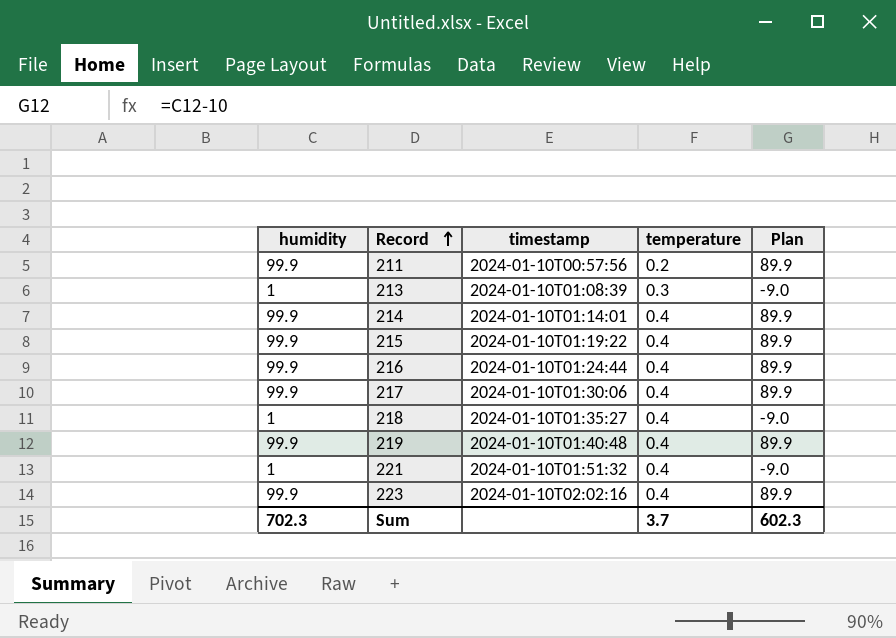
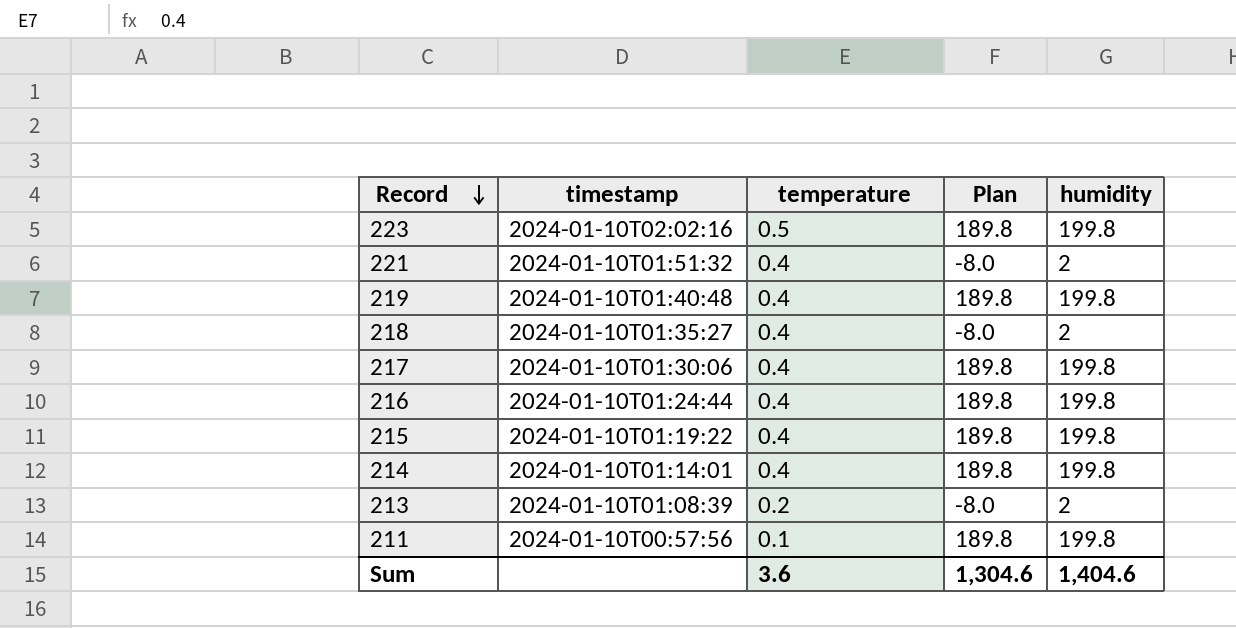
row order: Record ascending -> Record descending
column humidity | position: 1 -> 5
223 | temperature: 0.4 -> 0.5
223 | Plan: 89.9 -> 189.8
223 | humidity: 99.9 -> 199.8
221 | Plan: -9.0 -> -8.0
221 | humidity: 1 -> 2
219 | Plan: 89.9 -> 189.8
219 | humidity: 99.9 -> 199.8
218 | Plan: -9.0 -> -8.0
218 | humidity: 1 -> 2
217 | Plan: 89.9 -> 189.8
217 | humidity: 99.9 -> 199.8
216 | Plan: 89.9 -> 189.8
216 | humidity: 99.9 -> 199.8
215 | Plan: 89.9 -> 189.8
215 | humidity: 99.9 -> 199.8
214 | Plan: 89.9 -> 189.8
214 | humidity: 99.9 -> 199.8
213 | temperature: 0.3 -> 0.2
213 | Plan: -9.0 -> -8.0
213 | humidity: 1 -> 2
211 | temperature: 0.2 -> 0.1
211 | Plan: 89.9 -> 189.8
211 | humidity: 99.9 -> 199.8
Sum | temperature: 3.7 -> 3.6
Sum | Plan: 602.3 -> 1,304.6
Sum | humidity: 702.3 -> 1,404.6

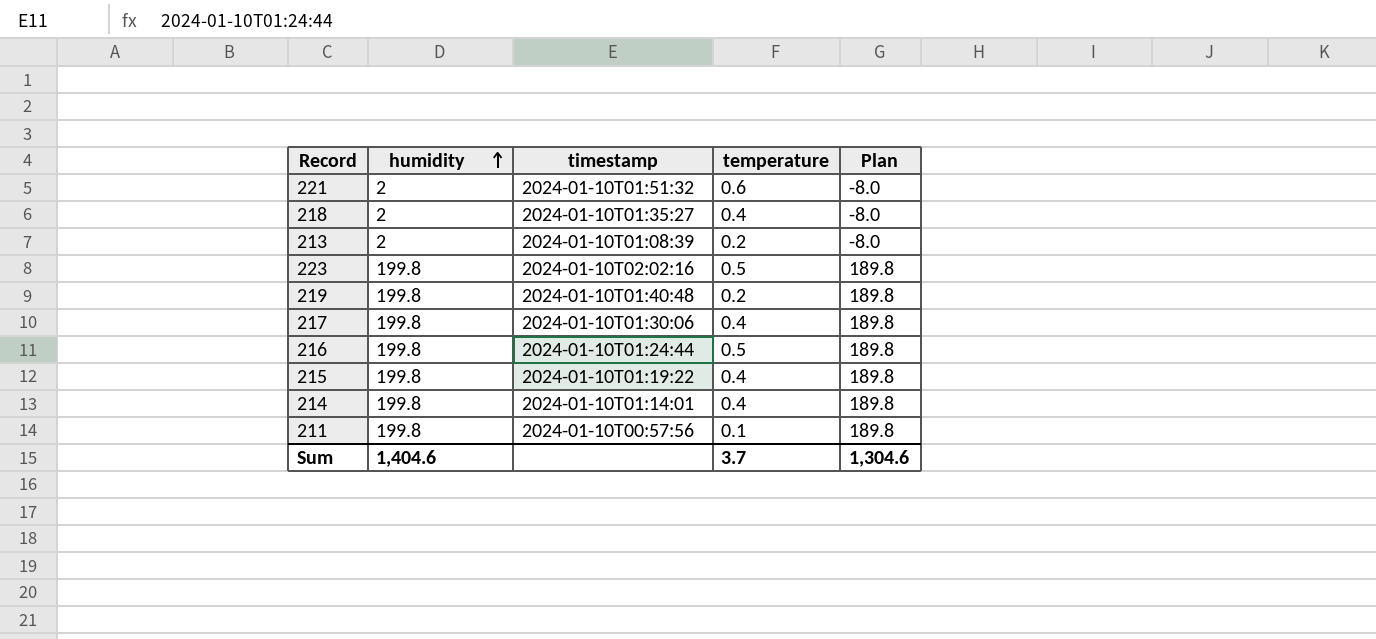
row order: Record descending -> humidity ascending
column humidity | position: 5 -> 2
221 | temperature: 0.4 -> 0.6
219 | temperature: 0.4 -> 0.2
216 | temperature: 0.4 -> 0.5
Sum | temperature: 3.6 -> 3.7

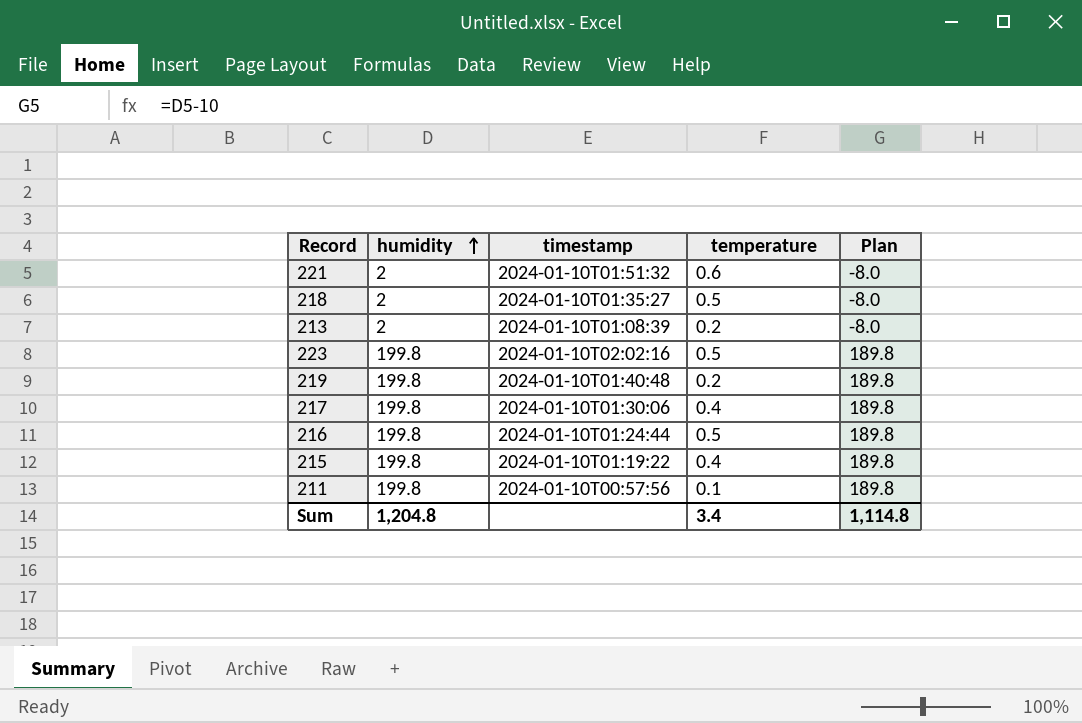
row 214: 199.8 | 2024-01-10T01:14:01 | 0.4 | 189.8 -> none
218 | temperature: 0.4 -> 0.5
Sum | humidity: 1,404.6 -> 1,204.8
Sum | temperature: 3.7 -> 3.4
Sum | Plan: 1,304.6 -> 1,114.8

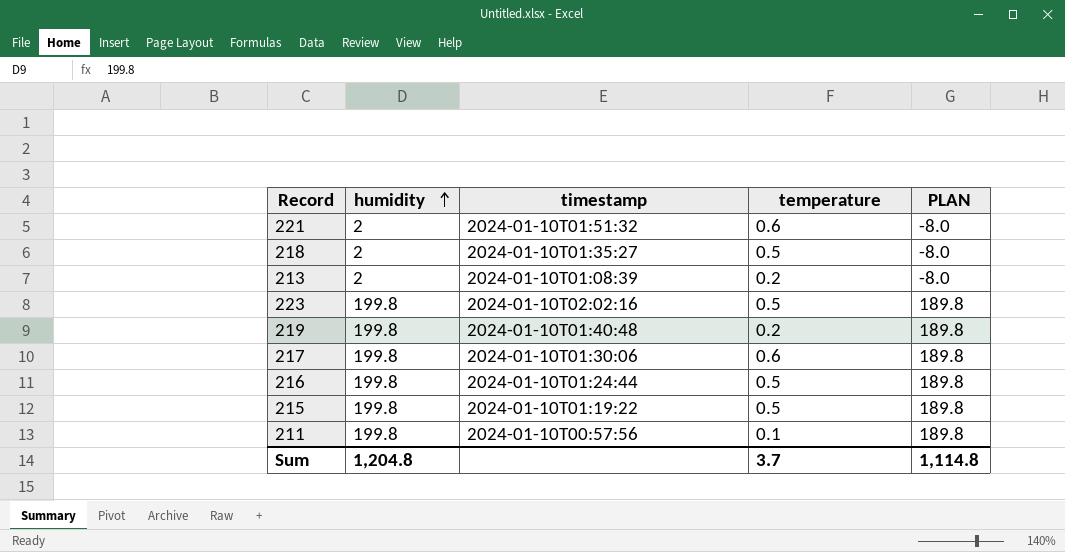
column name: Plan -> PLAN
217 | temperature: 0.4 -> 0.6
215 | temperature: 0.4 -> 0.5
Sum | temperature: 3.4 -> 3.7

